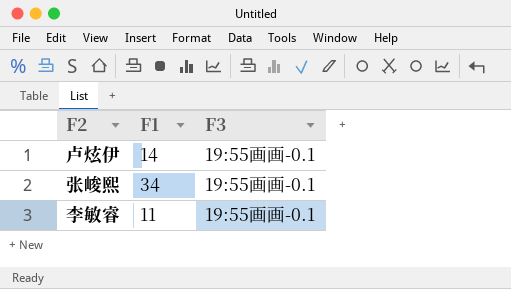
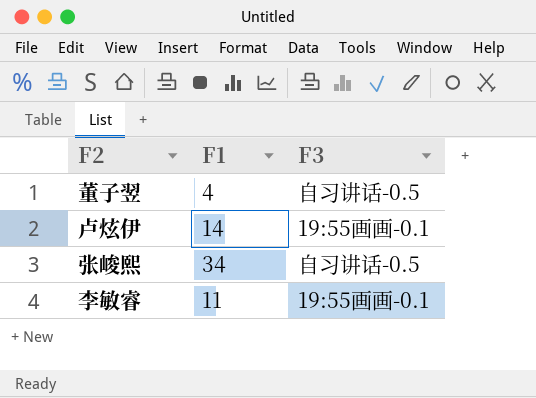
row 董子翌: none -> 4 | 自习讲话-0.5
张峻熙 | F3: 19:55画画-0.1 -> 自习讲话-0.5

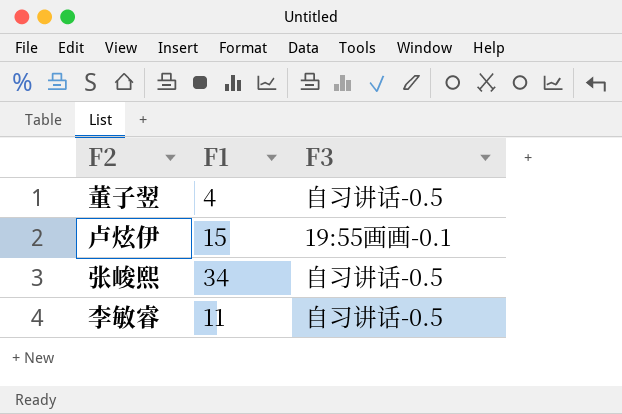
卢炫伊 | F1: 14 -> 15
李敏睿 | F3: 19:55画画-0.1 -> 自习讲话-0.5

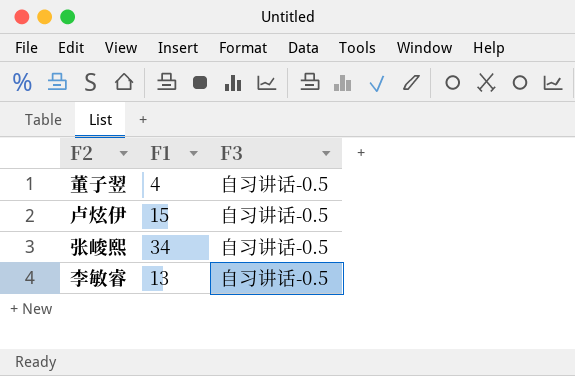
卢炫伊 | F3: 19:55画画-0.1 -> 自习讲话-0.5
李敏睿 | F1: 11 -> 13

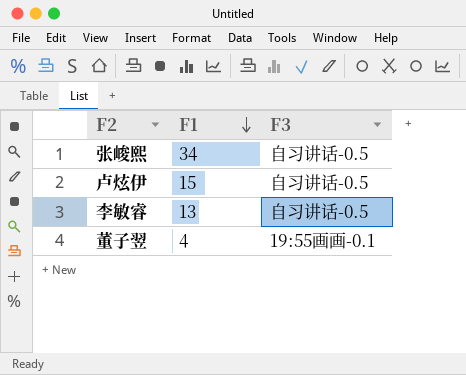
row order: none -> F1 descending
董子翌 | F3: 自习讲话-0.5 -> 19:55画画-0.1

